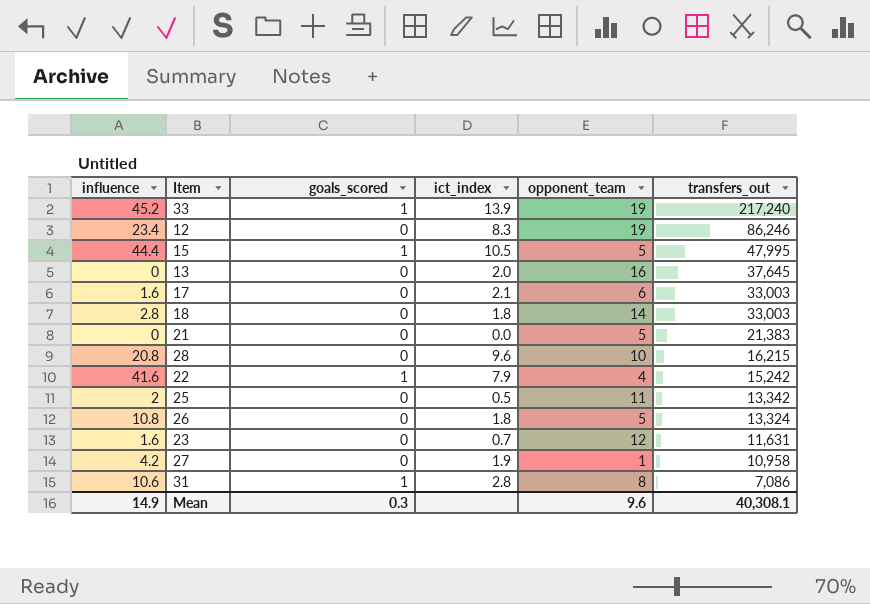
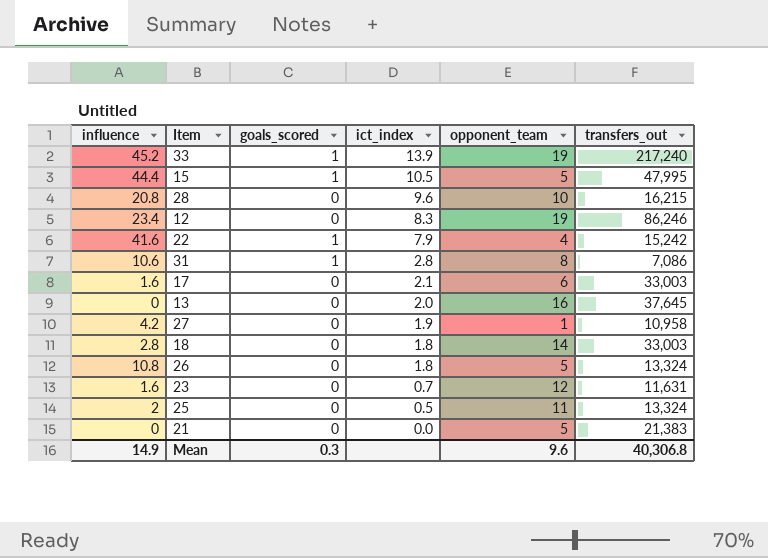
row order: transfers_out descending -> ict_index descending
25 | transfers_out: 13,342 -> 13,324
Mean | transfers_out: 40,308.1 -> 40,306.8

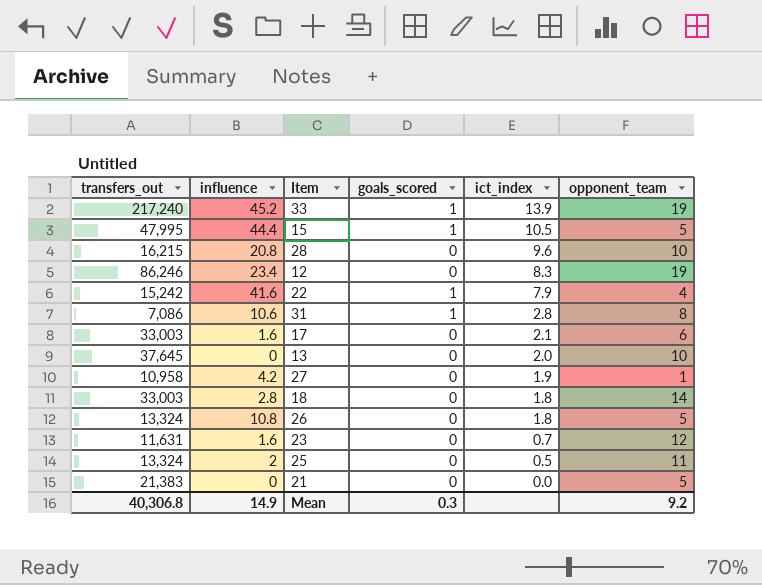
column transfers_out | position: 6 -> 1
13 | opponent_team: 16 -> 10
Mean | opponent_team: 9.6 -> 9.2

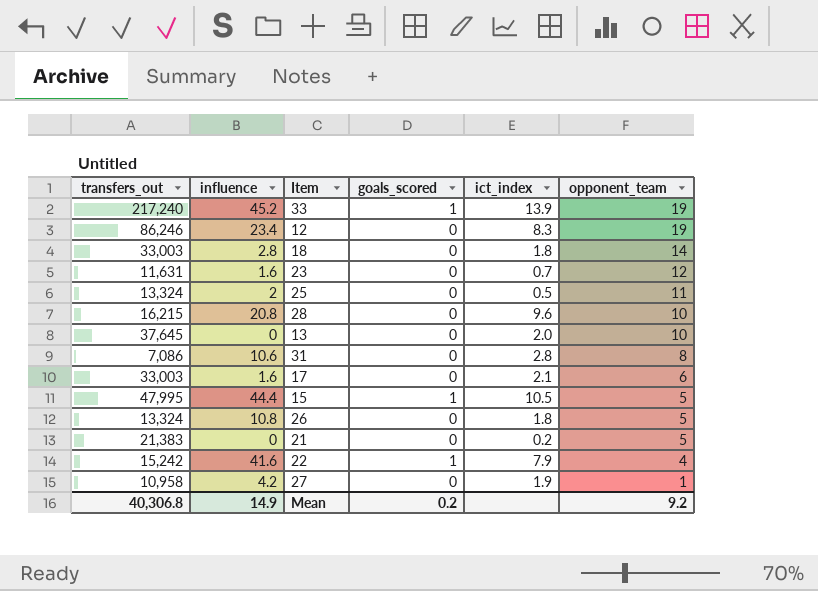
row order: ict_index descending -> opponent_team descending
31 | goals_scored: 1 -> 0
21 | ict_index: 0.0 -> 0.2
Mean | goals_scored: 0.3 -> 0.2

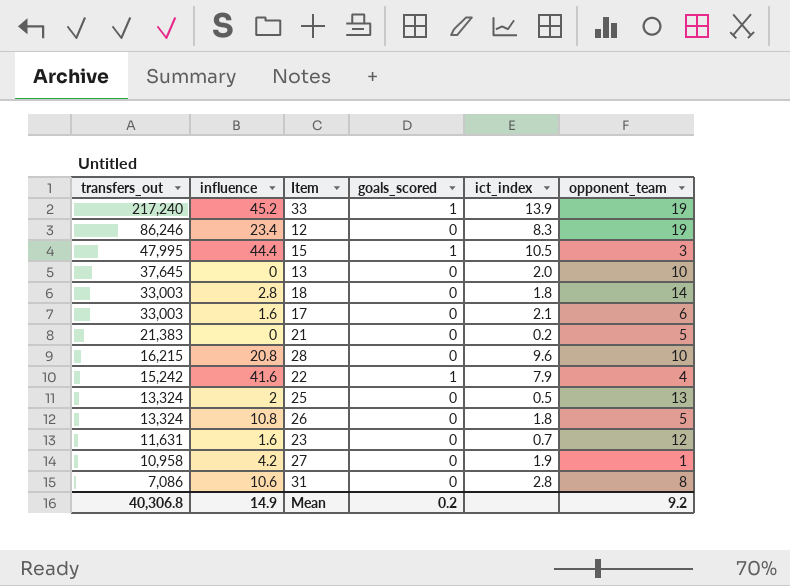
row order: opponent_team descending -> transfers_out descending
15 | opponent_team: 5 -> 3
25 | opponent_team: 11 -> 13

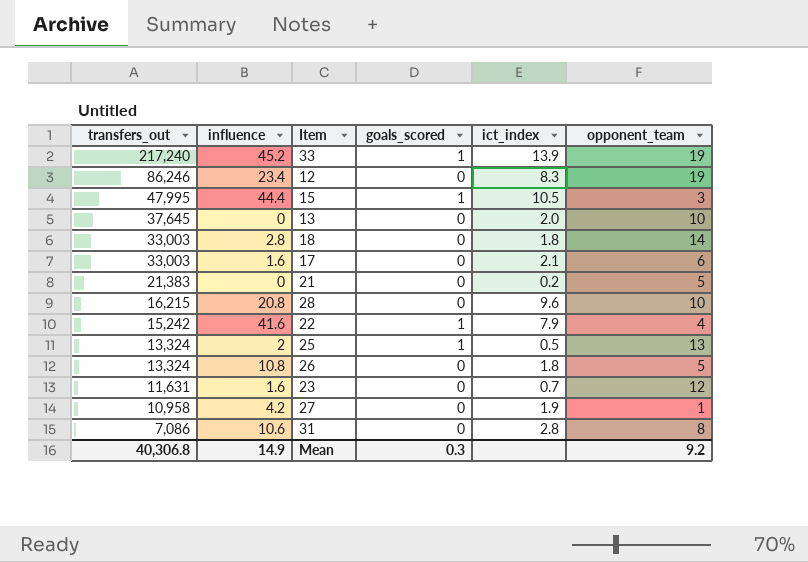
25 | goals_scored: 0 -> 1
Mean | goals_scored: 0.2 -> 0.3

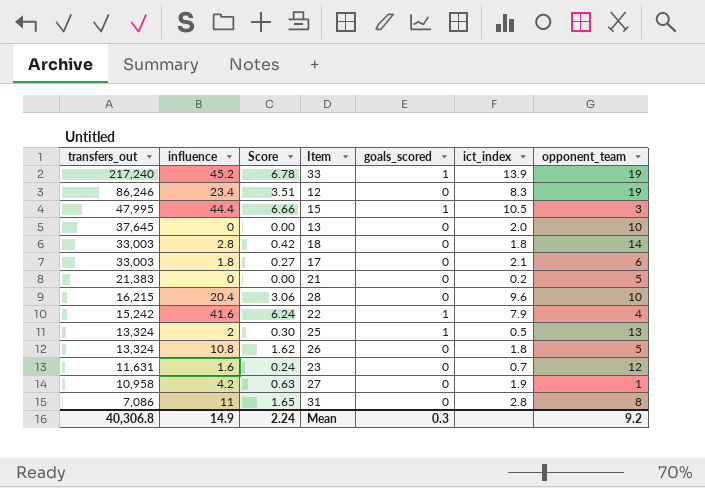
column Score | formula: none -> [influence] * 0.15
17 | influence: 1.6 -> 1.8
28 | influence: 20.8 -> 20.4
31 | influence: 10.6 -> 11

